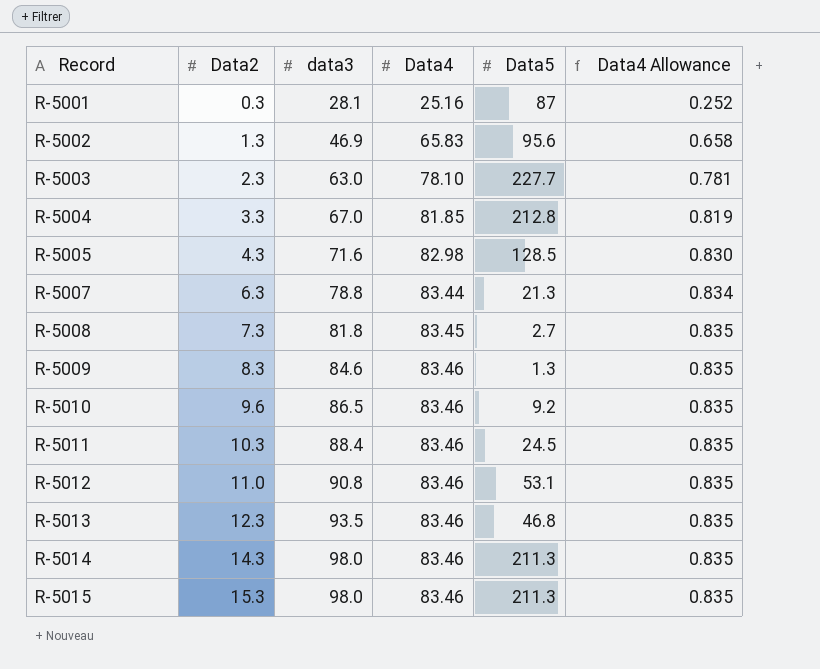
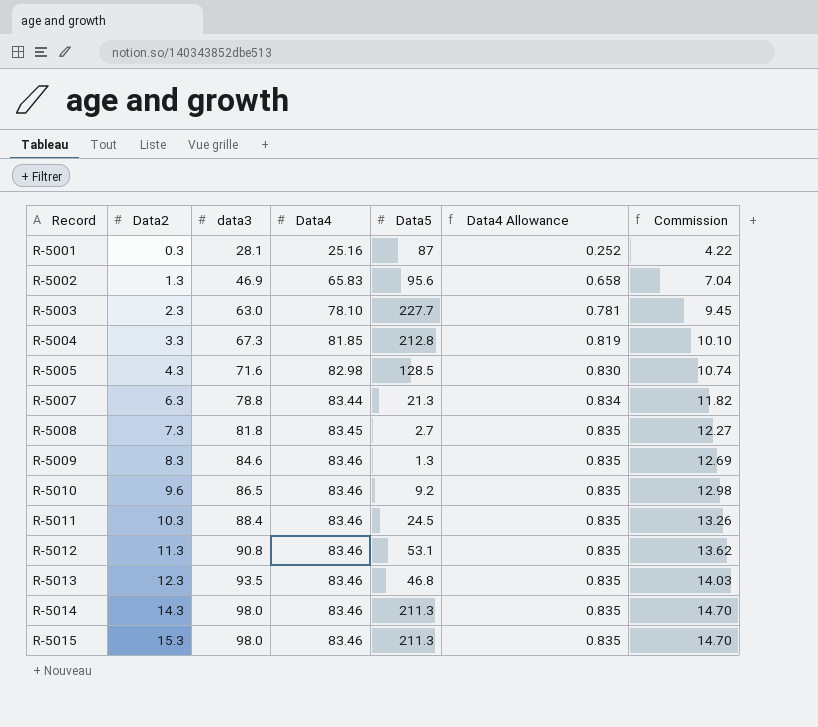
column Commission | formula: none -> [data3] * 0.15
R-5004 | data3: 67.0 -> 67.3
R-5012 | Data2: 11.0 -> 11.3

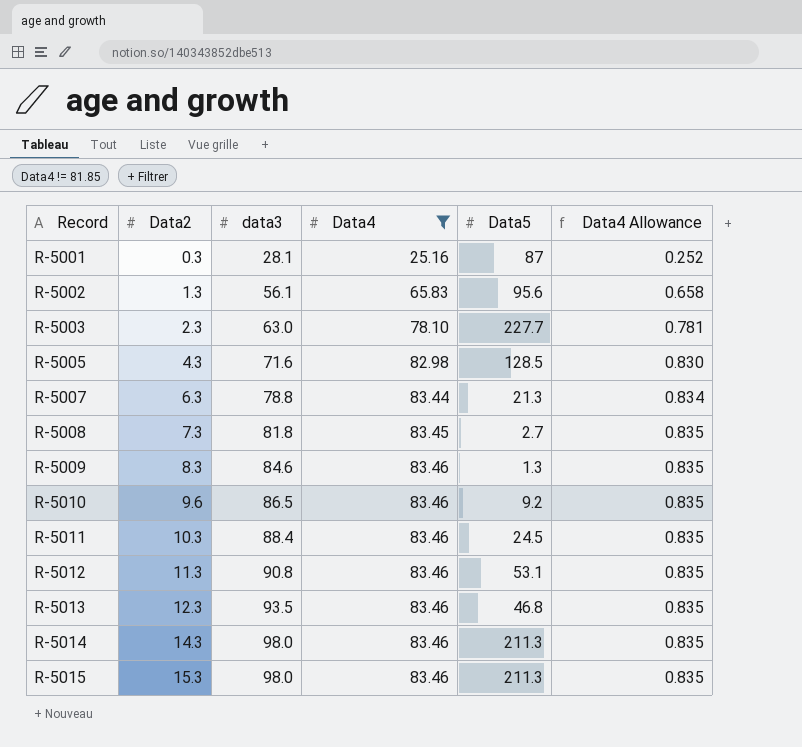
filter: none -> Data4 != 81.85
column Commission | formula: [data3] * 0.15 -> none
R-5002 | data3: 46.9 -> 56.1

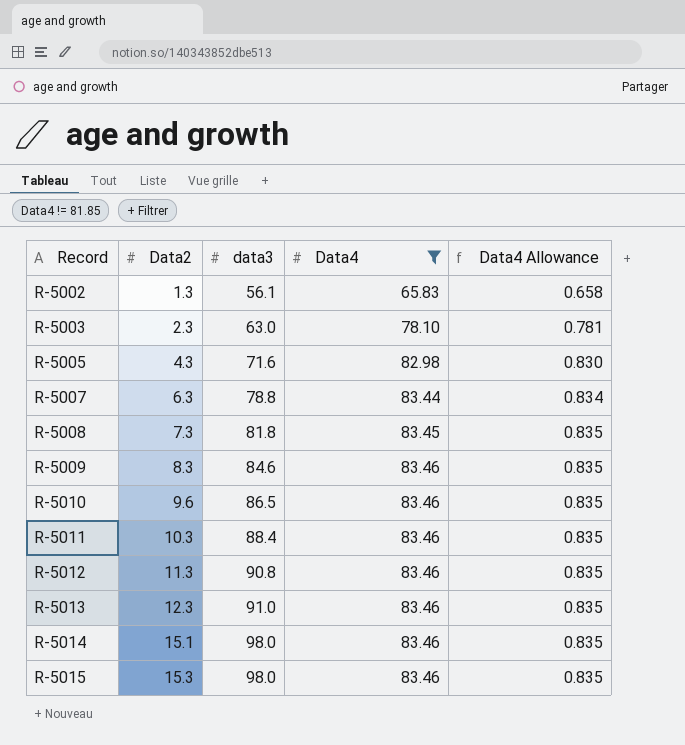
column Data5 | position: 5 -> none
row R-5001: 0.3 | 28.1 | 25.16 | 87 | 0.252 -> none
R-5013 | data3: 93.5 -> 91.0
R-5014 | Data2: 14.3 -> 15.1

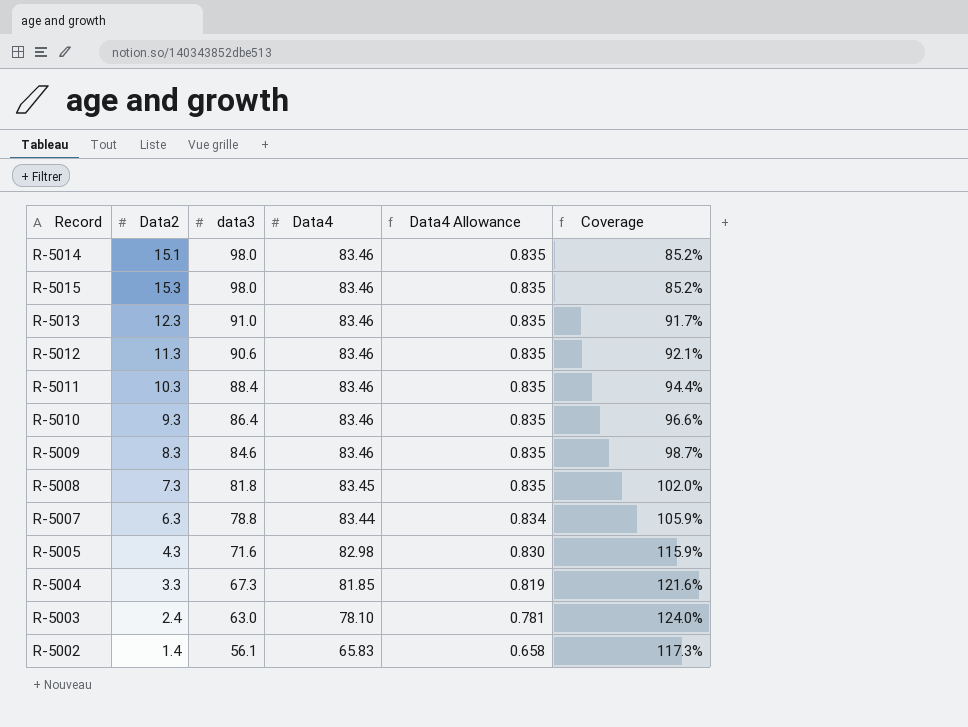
filter: Data4 != 81.85 -> none
row order: Record ascending -> data3 descending
column Coverage | formula: none -> [Data4] / [data3]
R-5012 | data3: 90.8 -> 90.6
R-5010 | Data2: 9.6 -> 9.3
R-5010 | data3: 86.5 -> 86.4
R-5003 | Data2: 2.3 -> 2.4
R-5002 | Data2: 1.3 -> 1.4

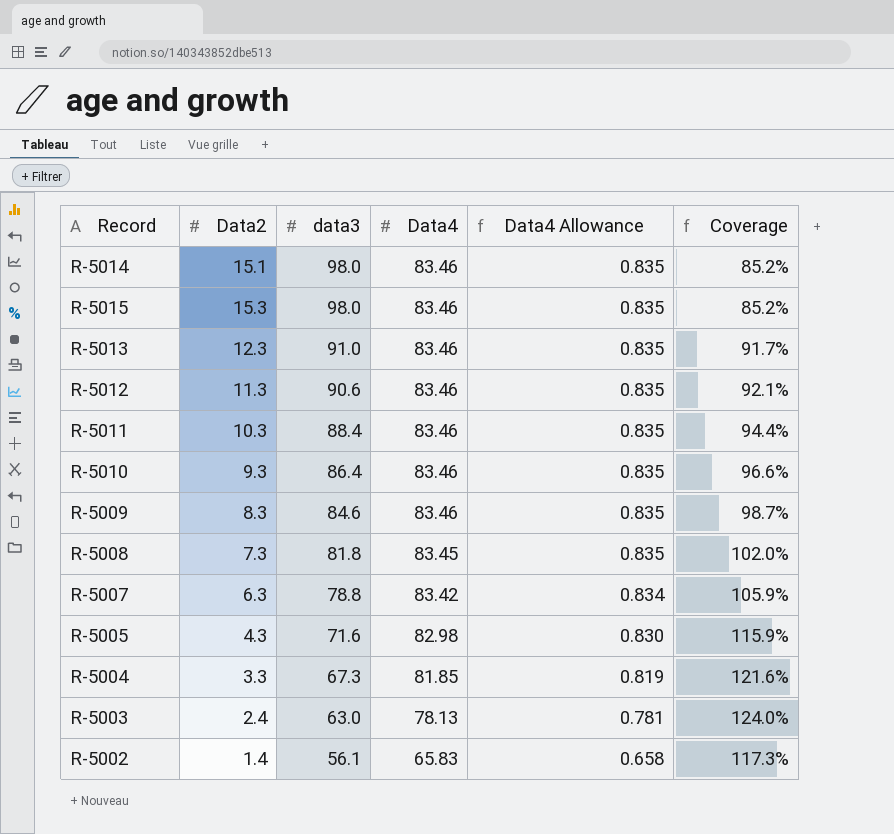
R-5007 | Data4: 83.44 -> 83.42
R-5003 | Data4: 78.10 -> 78.13

